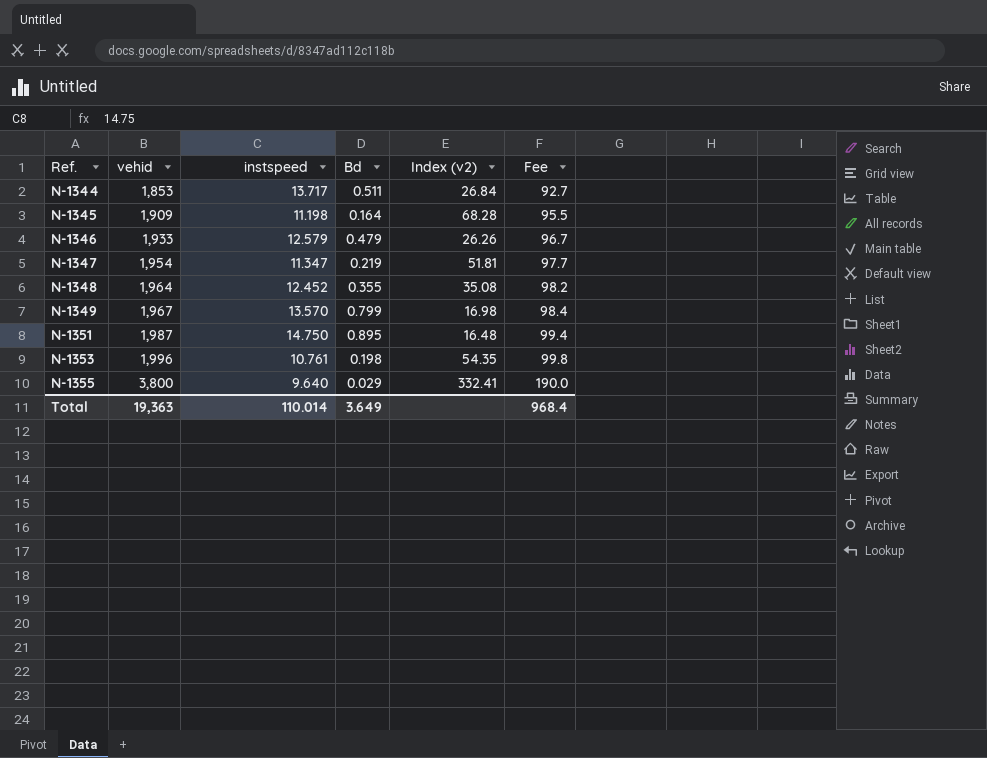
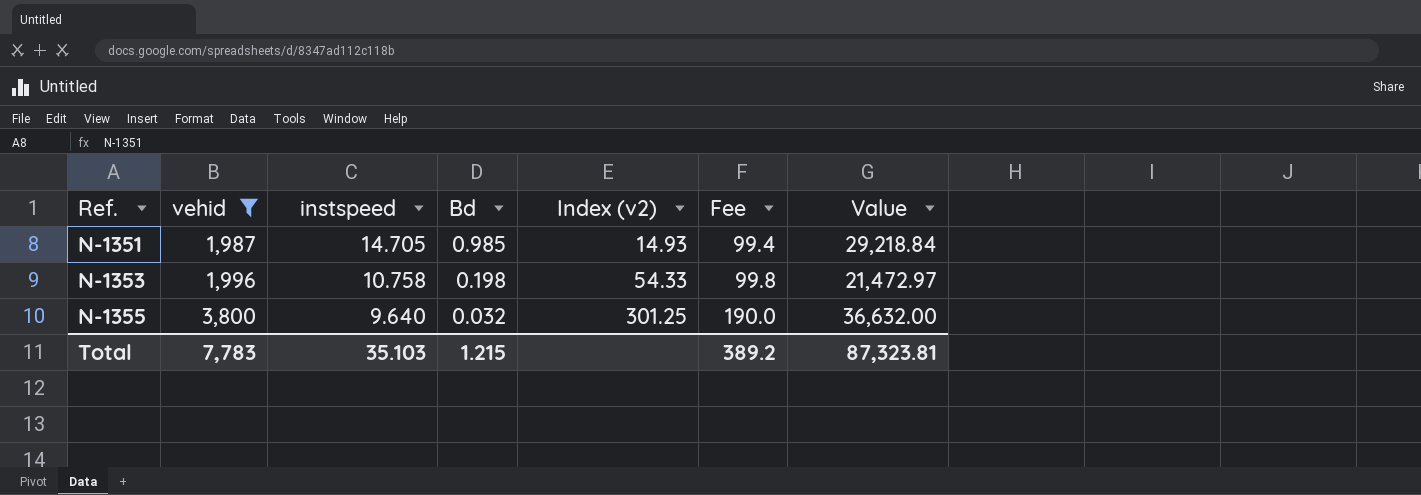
filter: none -> vehid >= 1,987
column Value | formula: none -> [vehid] * [instspeed]
N-1351 | instspeed: 14.750 -> 14.705
N-1351 | Bd: 0.895 -> 0.985
N-1351 | Index (v2): 16.48 -> 14.93
N-1353 | instspeed: 10.761 -> 10.758
N-1353 | Index (v2): 54.35 -> 54.33
N-1355 | Bd: 0.029 -> 0.032
N-1355 | Index (v2): 332.41 -> 301.25
Total | vehid: 19,363 -> 7,783
Total | instspeed: 110.014 -> 35.103
Total | Bd: 3.649 -> 1.215
Total | Fee: 968.4 -> 389.2

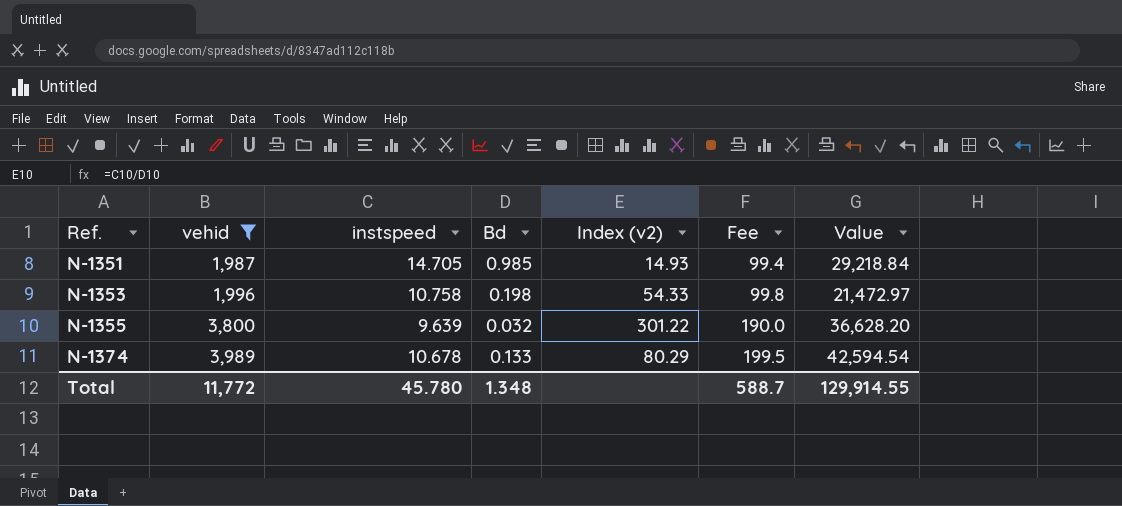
N-1355 | instspeed: 9.640 -> 9.639
N-1355 | Index (v2): 301.25 -> 301.22
N-1355 | Value: 36,632.00 -> 36,628.20
row N-1374: none -> 3,989 | 10.678 | 0.133 | 80.29 | 199.5 | 42,594.54
Total | vehid: 7,783 -> 11,772
Total | instspeed: 35.103 -> 45.780
Total | Bd: 1.215 -> 1.348
Total | Fee: 389.2 -> 588.7
Total | Value: 87,323.81 -> 129,914.55

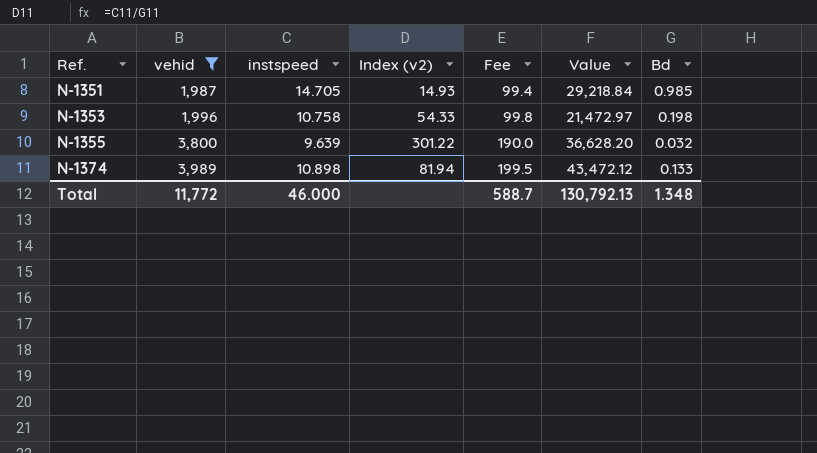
column Bd | position: 4 -> 7
N-1374 | instspeed: 10.678 -> 10.898
N-1374 | Index (v2): 80.29 -> 81.94
N-1374 | Value: 42,594.54 -> 43,472.12
Total | instspeed: 45.780 -> 46.000
Total | Value: 129,914.55 -> 130,792.13

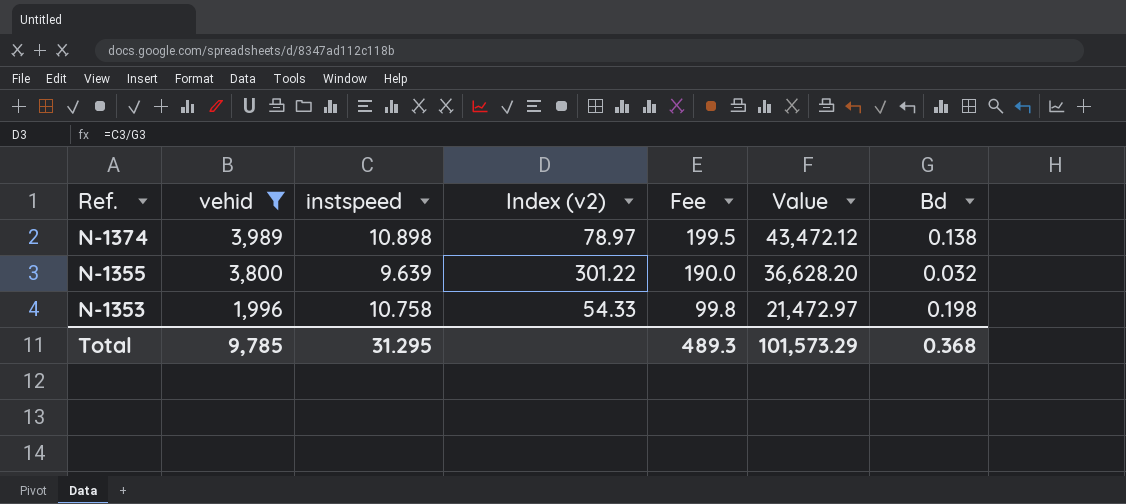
row order: Ref. ascending -> Ref. descending
row N-1351: 1,987 | 14.705 | 14.93 | 99.4 | 29,218.84 | 0.985 -> none
N-1374 | Index (v2): 81.94 -> 78.97
N-1374 | Bd: 0.133 -> 0.138
Total | vehid: 11,772 -> 9,785
Total | instspeed: 46.000 -> 31.295
Total | Fee: 588.7 -> 489.3
Total | Value: 130,792.13 -> 101,573.29
Total | Bd: 1.348 -> 0.368

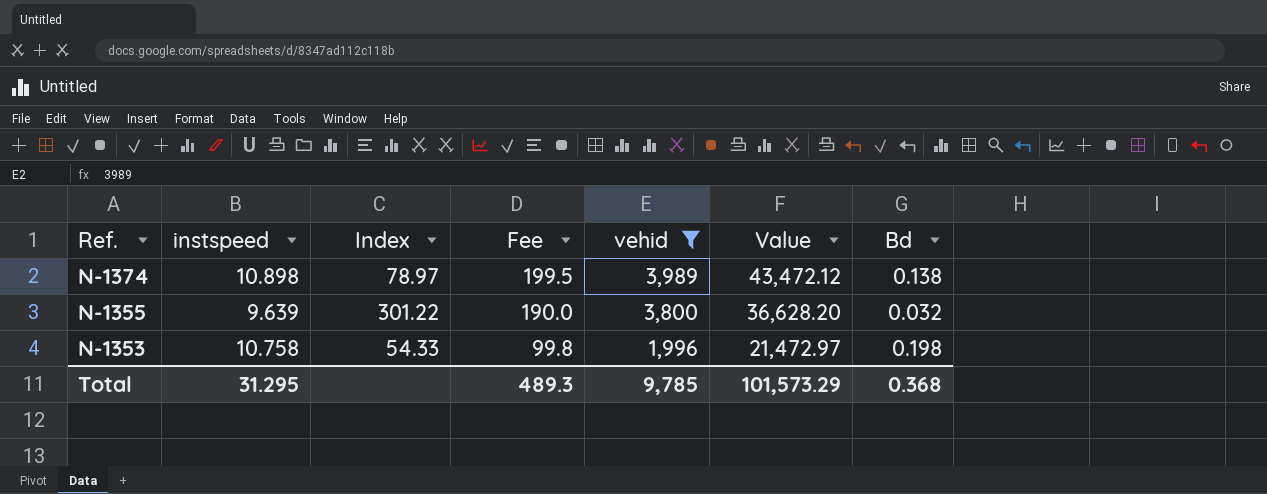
column name: Index (v2) -> Index
column vehid | position: 2 -> 5

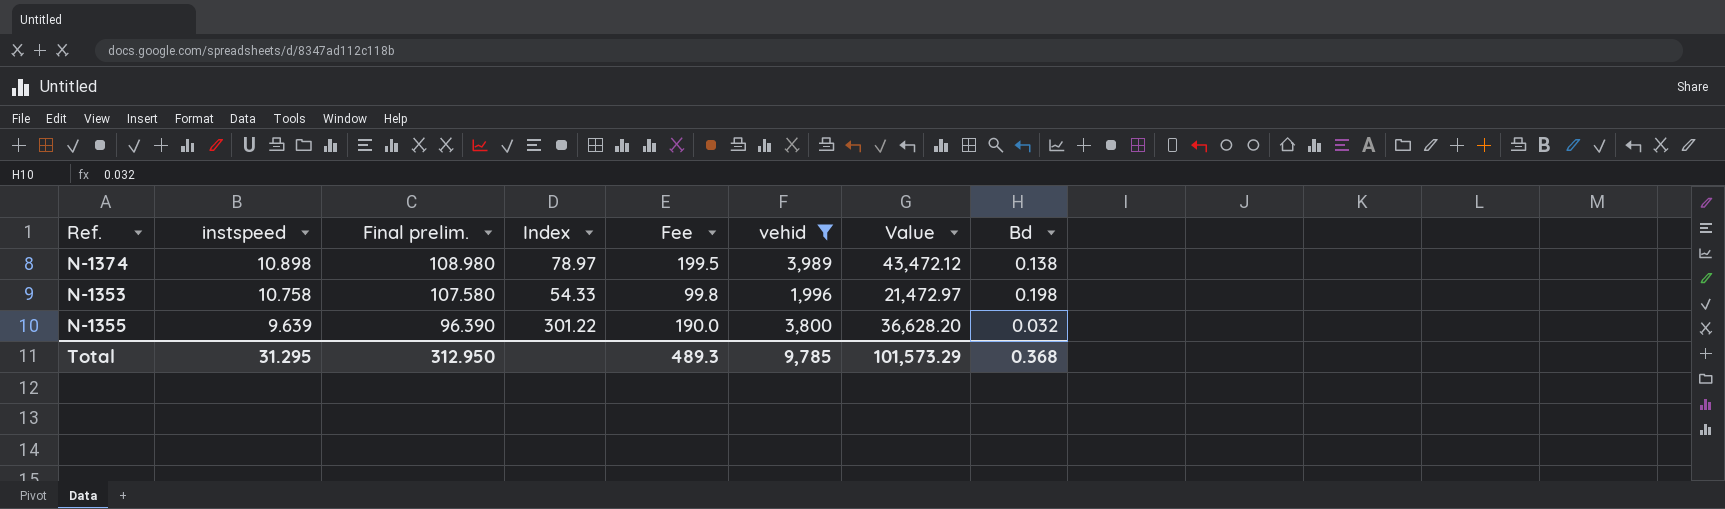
row order: Ref. descending -> instspeed descending
column Final prelim. | formula: none -> [instspeed] * 10

